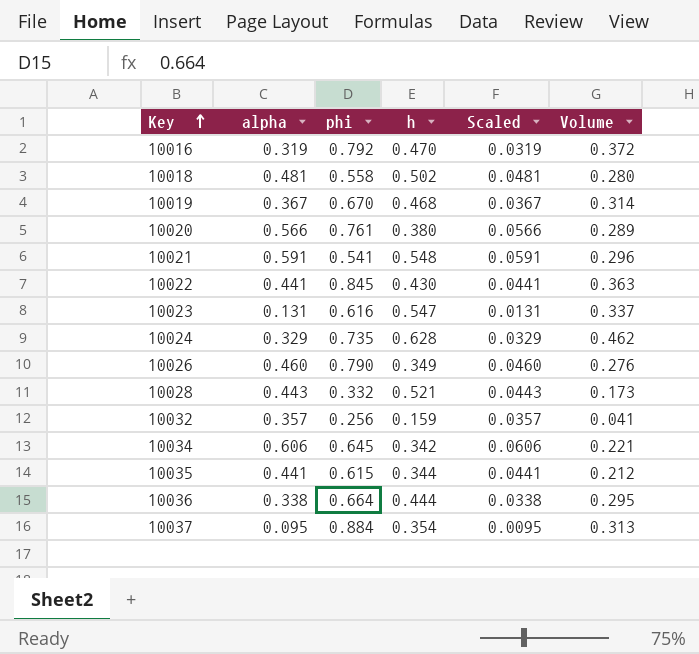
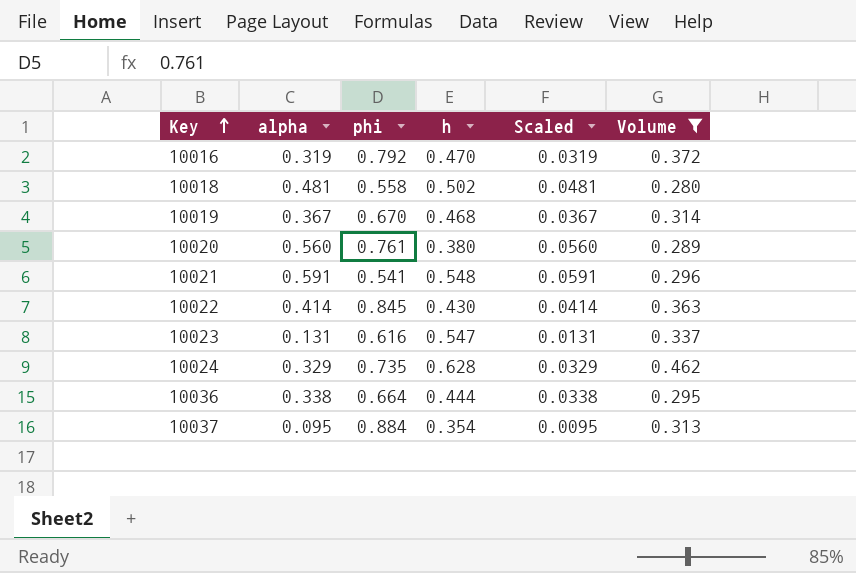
filter: none -> Volume >= 0.280
10020 | alpha: 0.566 -> 0.560
10020 | Scaled: 0.0566 -> 0.0560
10022 | alpha: 0.441 -> 0.414
10022 | Scaled: 0.0441 -> 0.0414

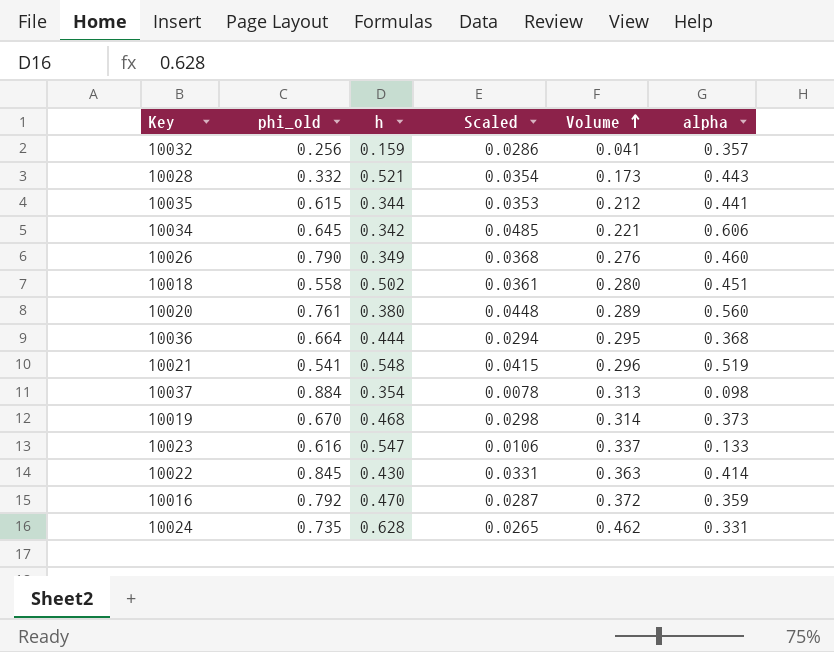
filter: Volume >= 0.280 -> none
row order: Key ascending -> Volume ascending
column name: phi -> phi_old
column Scaled | formula: [alpha] * 0.1 -> [alpha] * 0.08
column alpha | position: 2 -> 6
10018 | alpha: 0.481 -> 0.451
10036 | alpha: 0.338 -> 0.368
10021 | alpha: 0.591 -> 0.519
10037 | alpha: 0.095 -> 0.098
10019 | alpha: 0.367 -> 0.373
10023 | alpha: 0.131 -> 0.133
10016 | alpha: 0.319 -> 0.359
10024 | alpha: 0.329 -> 0.331

